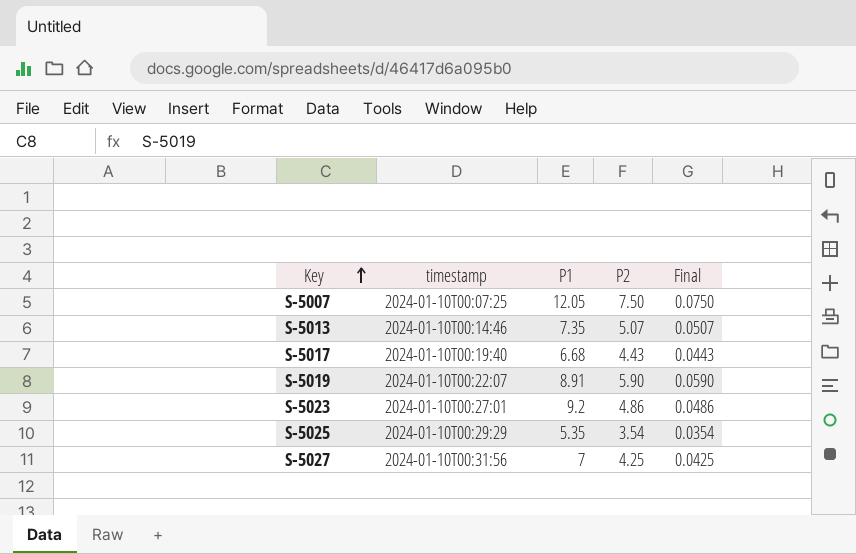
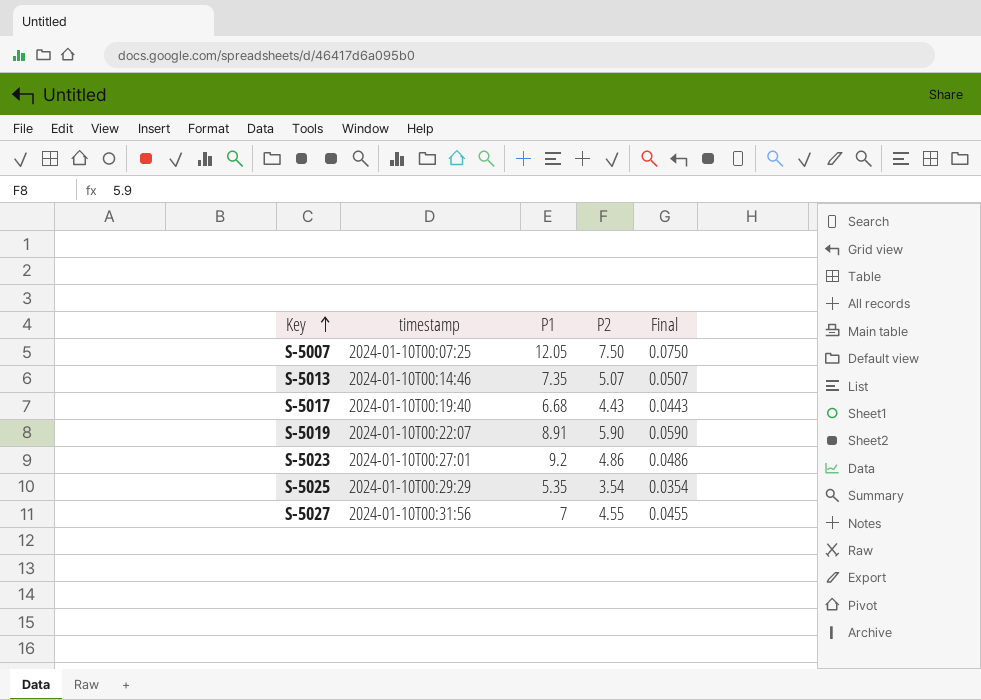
S-5027 | P2: 4.25 -> 4.55
S-5027 | Final: 0.0425 -> 0.0455

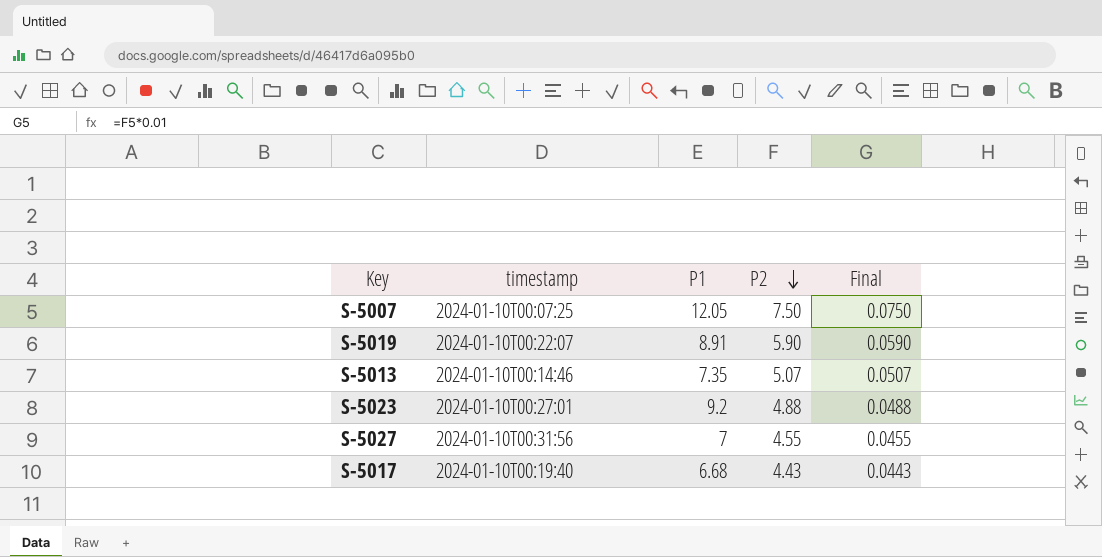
row order: Key ascending -> P2 descending
row S-5025: 2024-01-10T00:29:29 | 5.35 | 3.54 | 0.0354 -> none
S-5023 | P2: 4.86 -> 4.88
S-5023 | Final: 0.0486 -> 0.0488

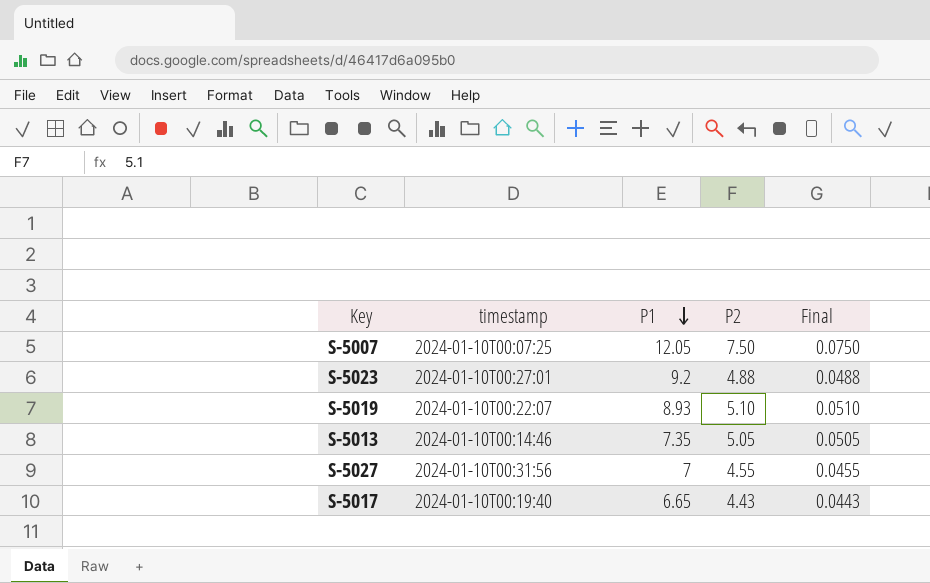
row order: P2 descending -> P1 descending
S-5019 | P1: 8.91 -> 8.93
S-5019 | P2: 5.90 -> 5.10
S-5019 | Final: 0.0590 -> 0.0510
S-5013 | P2: 5.07 -> 5.05
S-5013 | Final: 0.0507 -> 0.0505
S-5017 | P1: 6.68 -> 6.65

